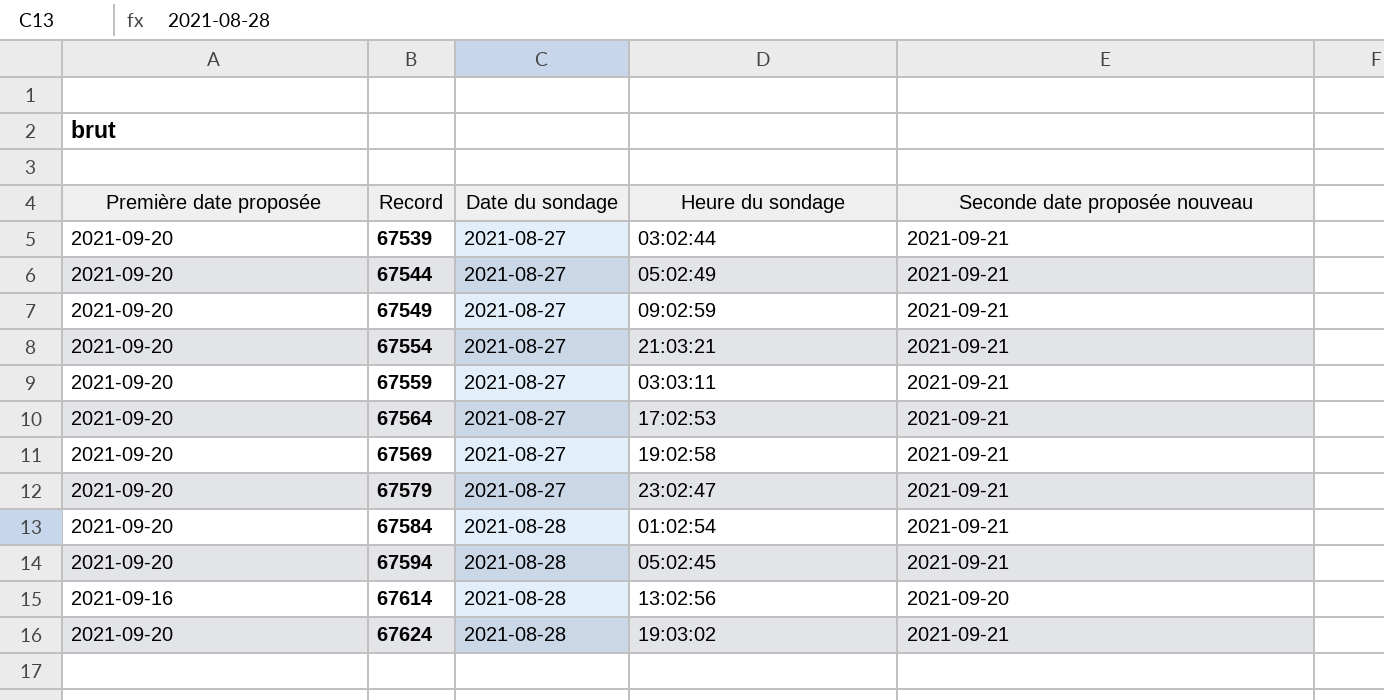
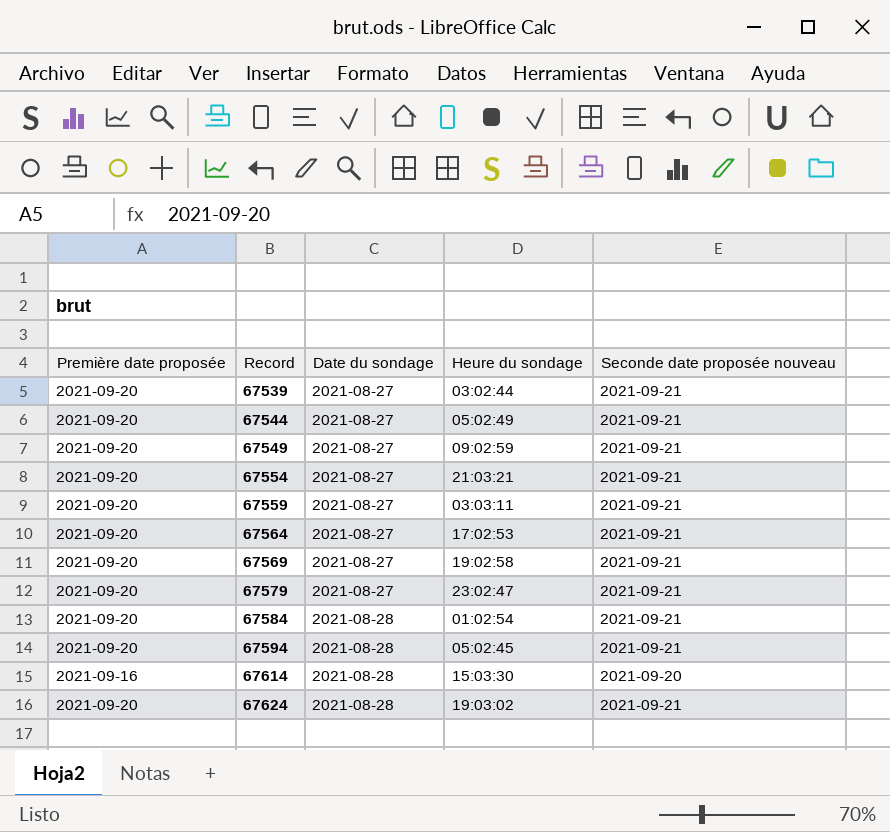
67614 | Heure du sondage: 13:02:56 -> 15:03:30

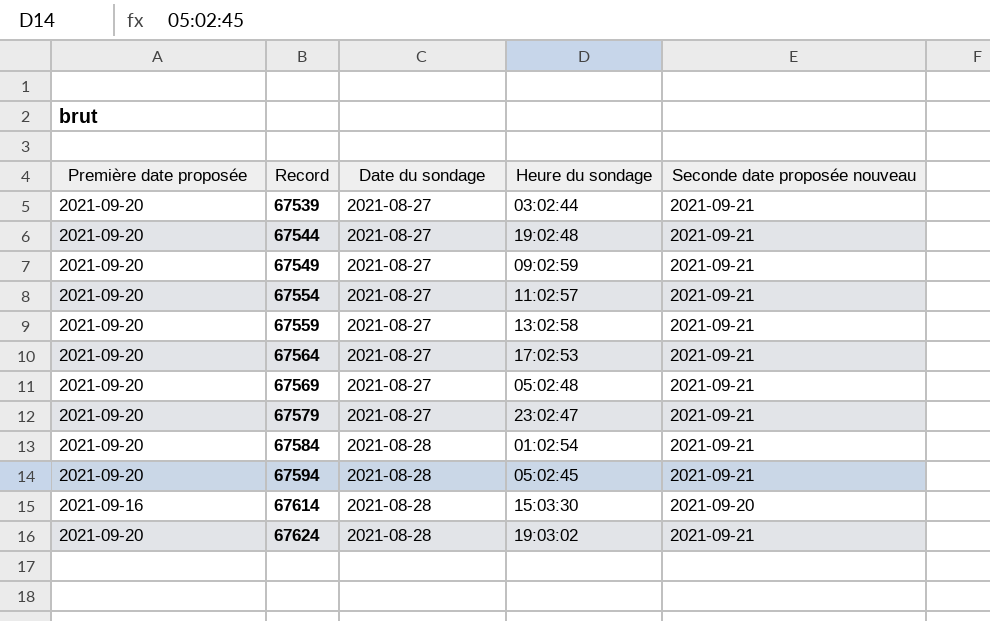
67544 | Heure du sondage: 05:02:49 -> 19:02:48
67554 | Heure du sondage: 21:03:21 -> 11:02:57
67559 | Heure du sondage: 03:03:11 -> 13:02:58
67569 | Heure du sondage: 19:02:58 -> 05:02:48

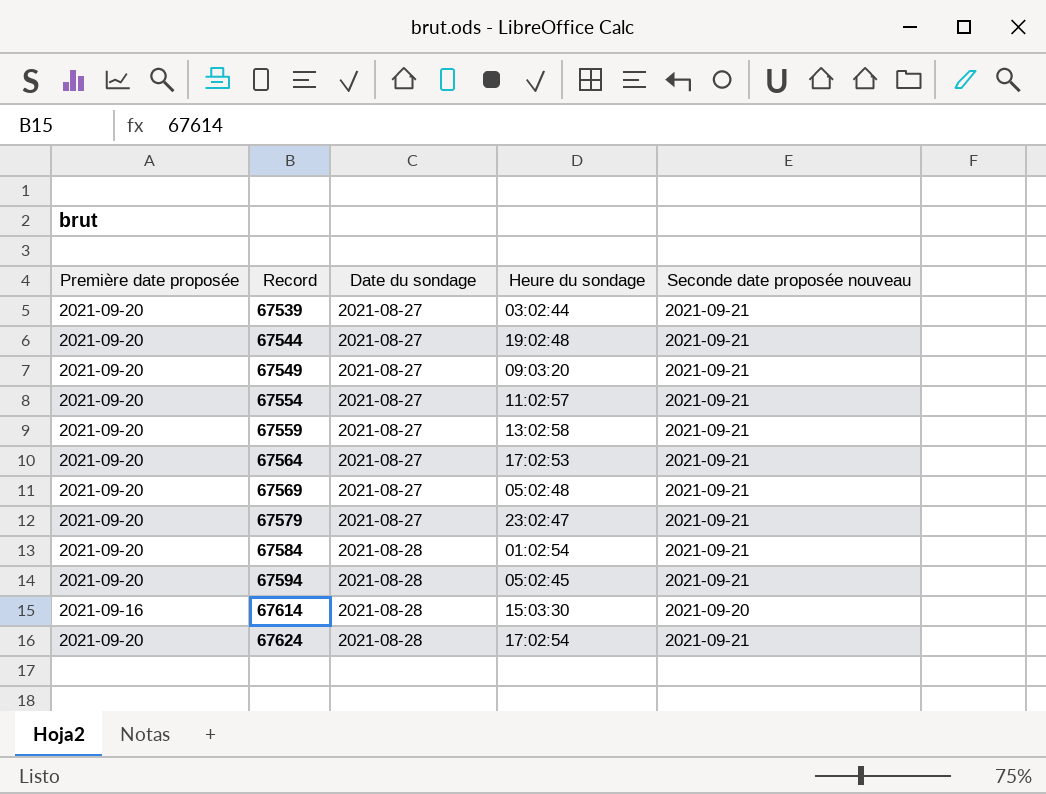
67549 | Heure du sondage: 09:02:59 -> 09:03:20
67624 | Heure du sondage: 19:03:02 -> 17:02:54

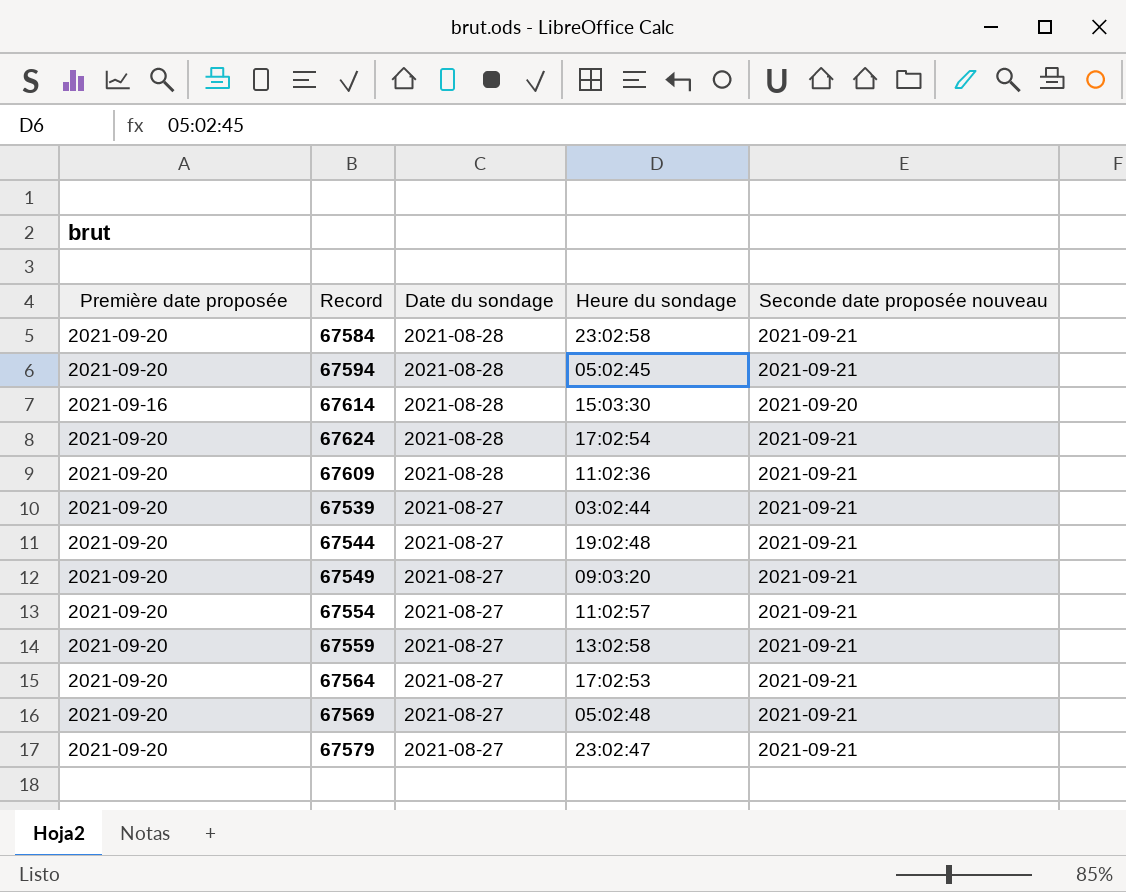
row order: Record ascending -> Date du sondage descending
67584 | Heure du sondage: 01:02:54 -> 23:02:58
row 67609: none -> 2021-09-20 | 2021-08-28 | 11:02:36 | 2021-09-21

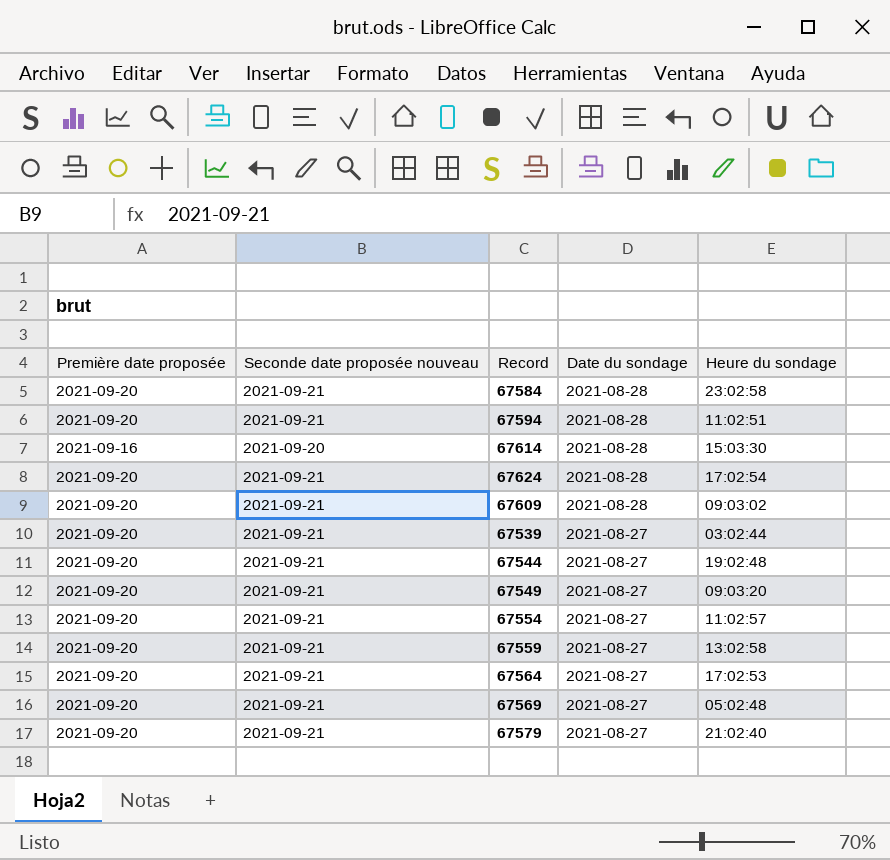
column Seconde date proposée nouveau | position: 5 -> 2
67594 | Heure du sondage: 05:02:45 -> 11:02:51
67609 | Heure du sondage: 11:02:36 -> 09:03:02
67579 | Heure du sondage: 23:02:47 -> 21:02:40

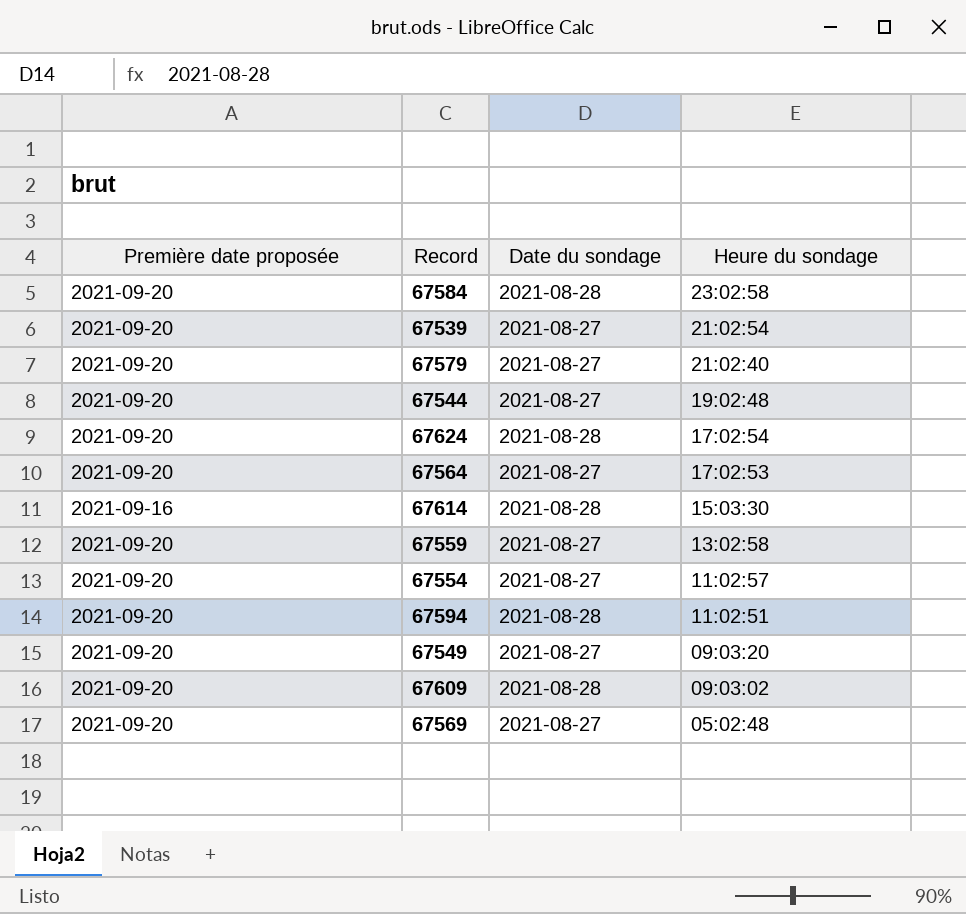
row order: Date du sondage descending -> Heure du sondage descending
column Seconde date proposée nouveau | position: 2 -> none
67539 | Heure du sondage: 03:02:44 -> 21:02:54

